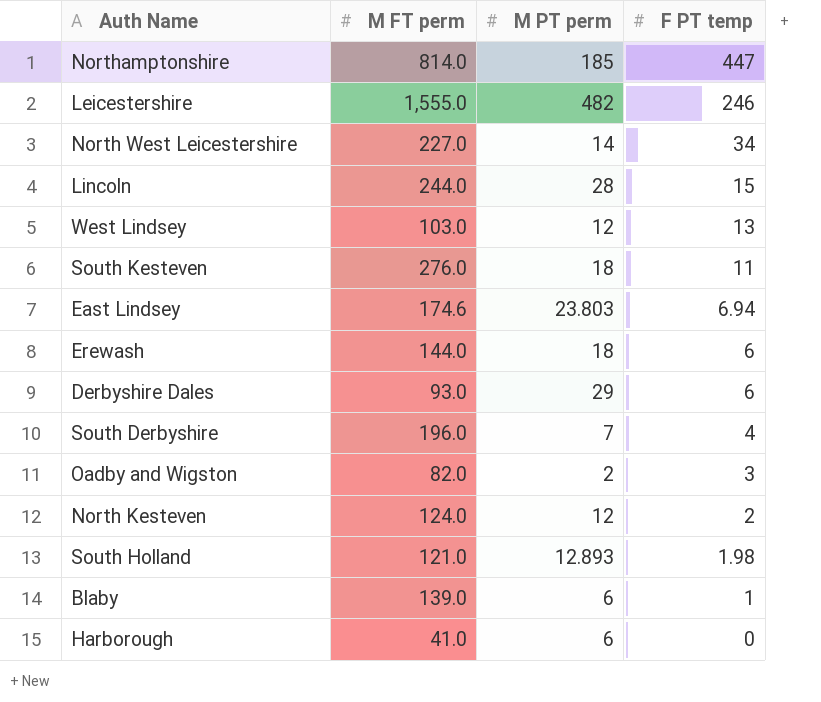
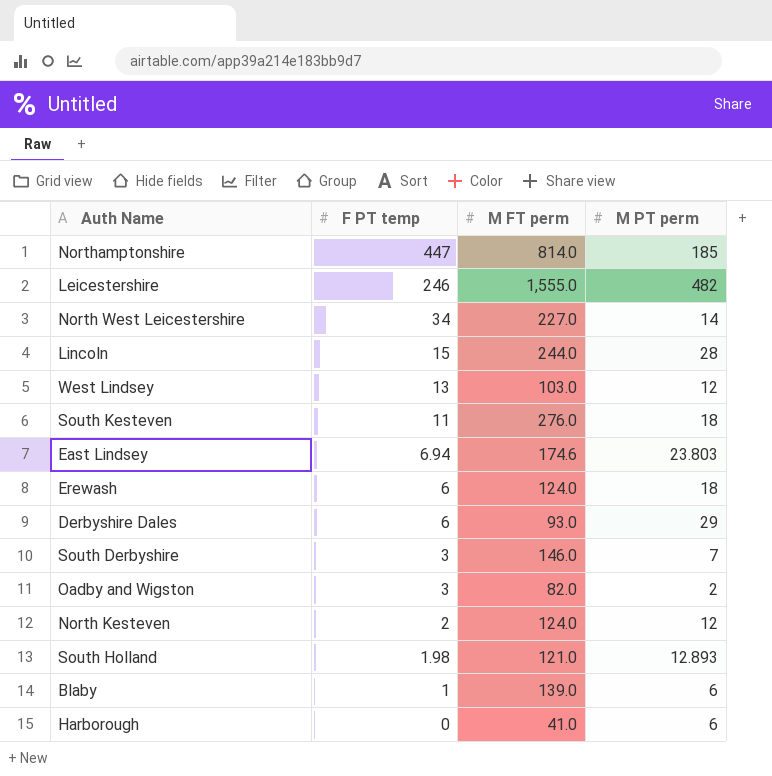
column F PT temp | position: 4 -> 2
Erewash | M FT perm: 144.0 -> 124.0
South Derbyshire | F PT temp: 4 -> 3
South Derbyshire | M FT perm: 196.0 -> 146.0

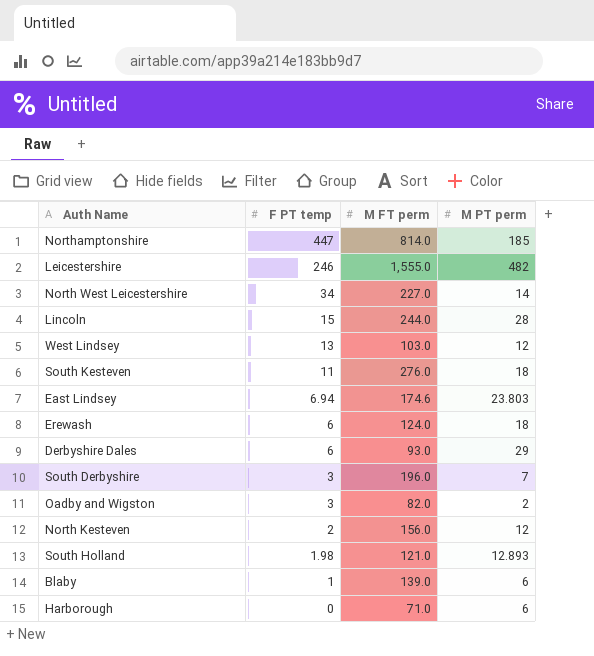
South Derbyshire | M FT perm: 146.0 -> 196.0
North Kesteven | M FT perm: 124.0 -> 156.0
Harborough | M FT perm: 41.0 -> 71.0

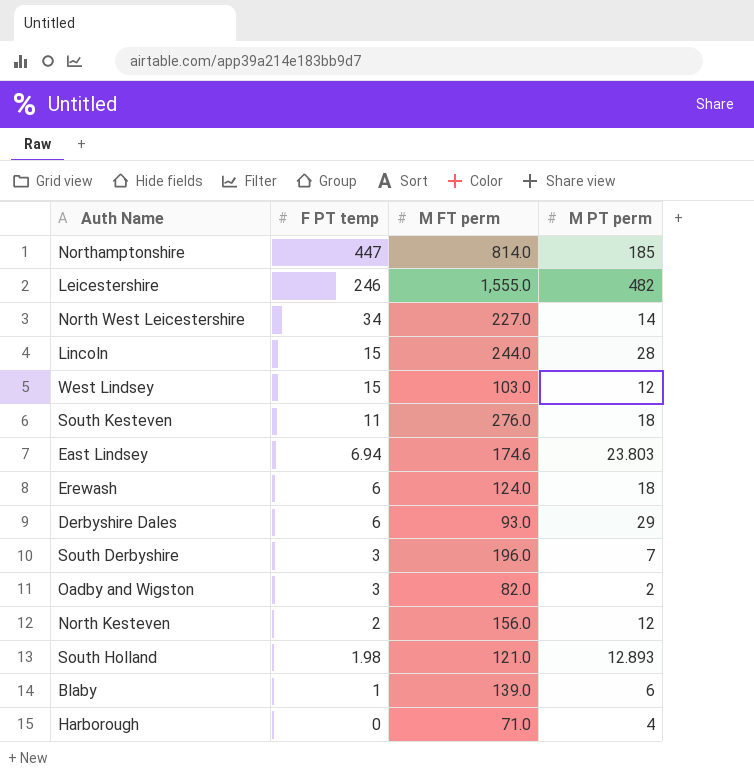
West Lindsey | F PT temp: 13 -> 15
Harborough | M PT perm: 6 -> 4

